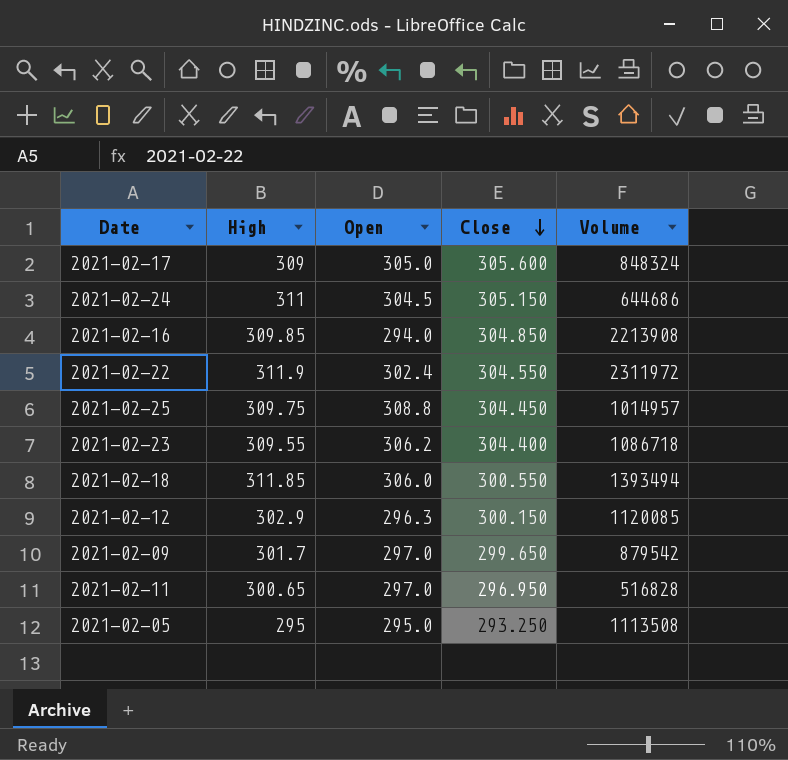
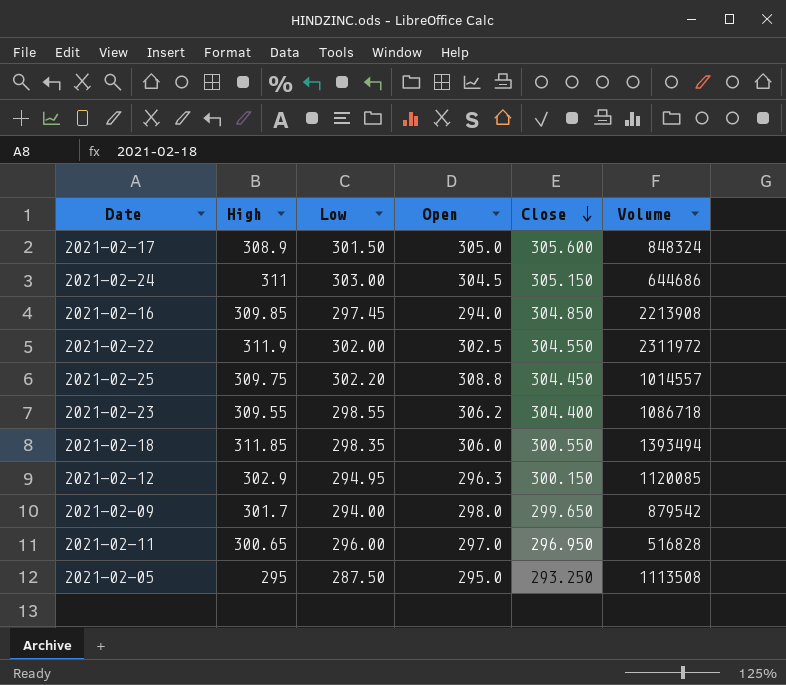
column Low | position: none -> 3
2021-02-17 | High: 309 -> 308.9
2021-02-22 | Open: 302.4 -> 302.5
2021-02-25 | Volume: 1014957 -> 1014557
2021-02-09 | Open: 297.0 -> 298.0

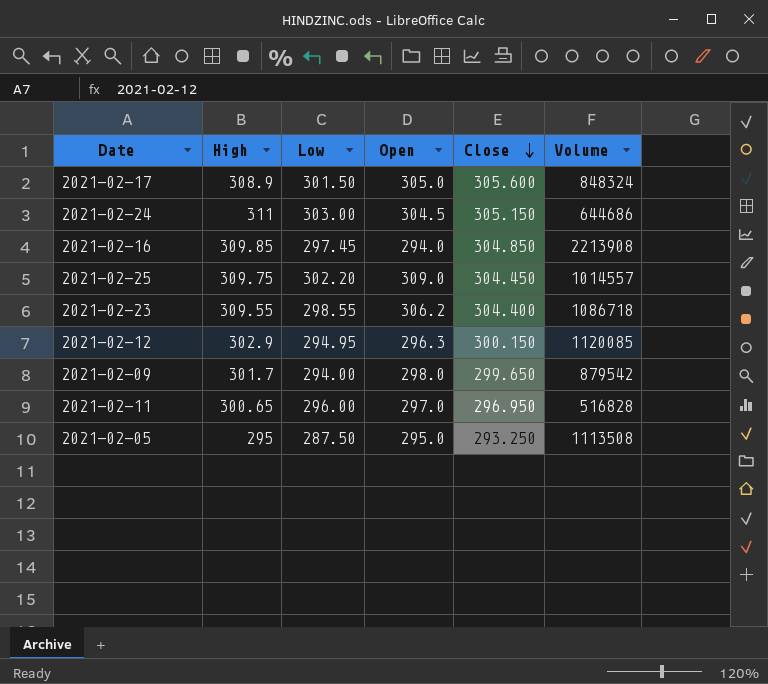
row 2021-02-22: 311.9 | 302.00 | 302.5 | 304.550 | 2311972 -> none
row 2021-02-18: 311.85 | 298.35 | 306.0 | 300.550 | 1393494 -> none
2021-02-25 | Open: 308.8 -> 309.0

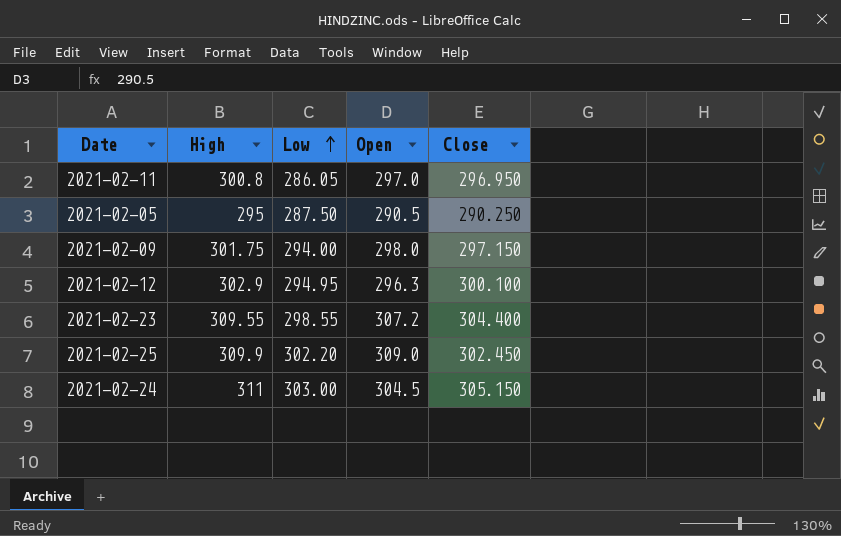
row order: Close descending -> Low ascending
column Volume | position: 6 -> none
row 2021-02-17: 308.9 | 301.50 | 305.0 | 305.600 | 848324 -> none
row 2021-02-16: 309.85 | 297.45 | 294.0 | 304.850 | 2213908 -> none
2021-02-11 | High: 300.65 -> 300.8
2021-02-11 | Low: 296.00 -> 286.05
2021-02-05 | Open: 295.0 -> 290.5
2021-02-05 | Close: 293.250 -> 290.250
2021-02-09 | High: 301.7 -> 301.75
2021-02-09 | Close: 299.650 -> 297.150
2021-02-12 | Close: 300.150 -> 300.100
2021-02-23 | Open: 306.2 -> 307.2
2021-02-25 | High: 309.75 -> 309.9
2021-02-25 | Close: 304.450 -> 302.450

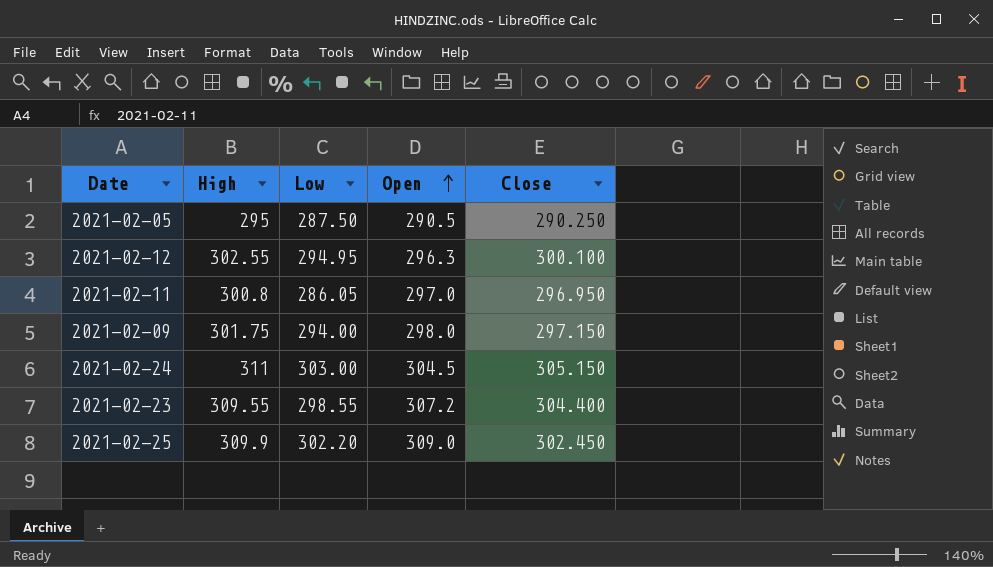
row order: Low ascending -> Open ascending
2021-02-12 | High: 302.9 -> 302.55

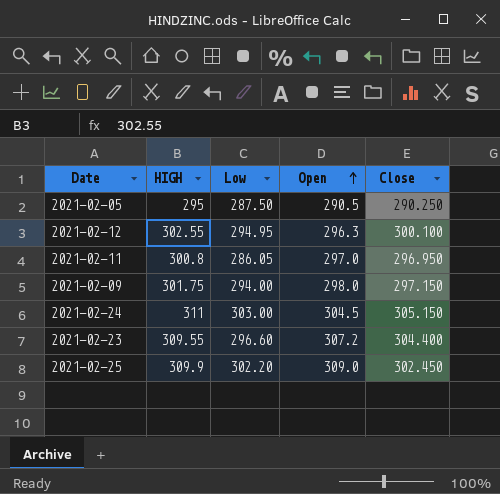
column name: High -> HIGH
2021-02-23 | Low: 298.55 -> 296.60

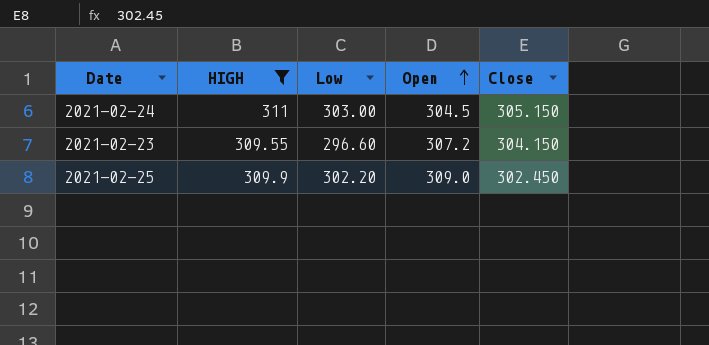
filter: none -> HIGH >= 309.55
2021-02-23 | Close: 304.400 -> 304.150

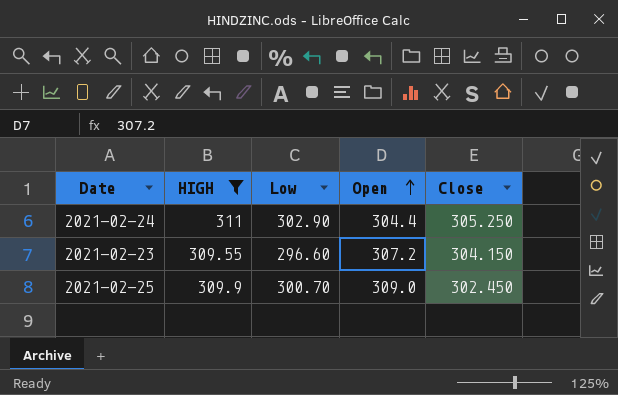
2021-02-24 | Low: 303.00 -> 302.90
2021-02-24 | Open: 304.5 -> 304.4
2021-02-24 | Close: 305.150 -> 305.250
2021-02-25 | Low: 302.20 -> 300.70

